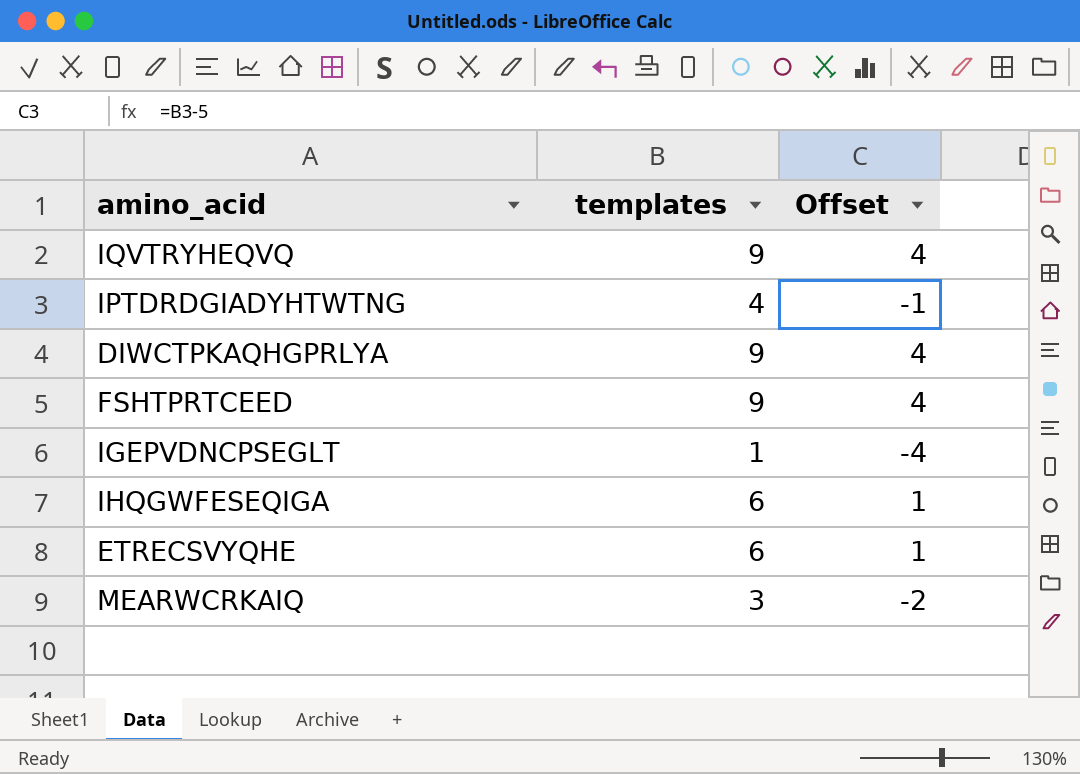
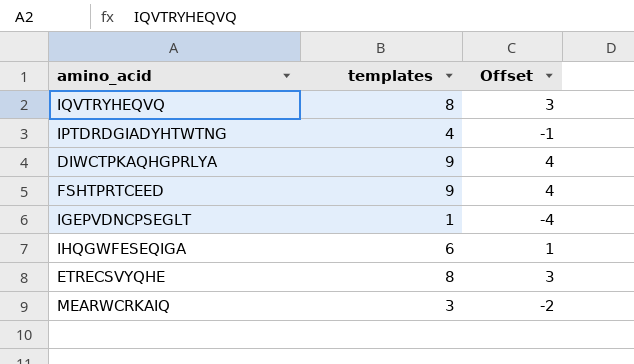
IQVTRYHEQVQ | templates: 9 -> 8
IQVTRYHEQVQ | Offset: 4 -> 3
ETRECSVYQHE | templates: 6 -> 8
ETRECSVYQHE | Offset: 1 -> 3

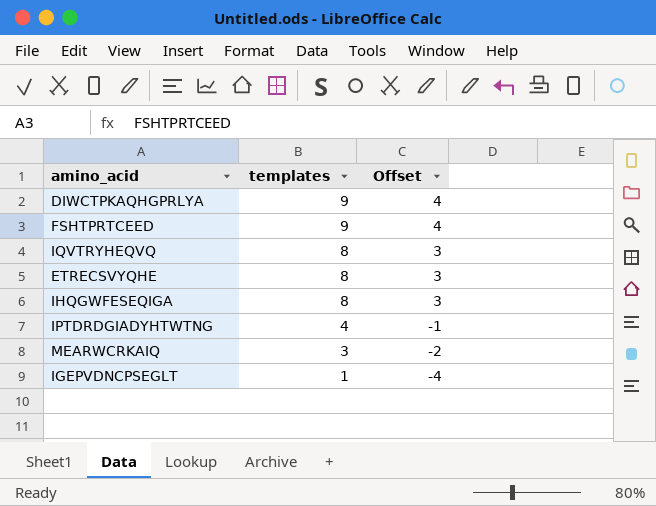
row order: none -> templates descending
IHQGWFESEQIGA | templates: 6 -> 8
IHQGWFESEQIGA | Offset: 1 -> 3

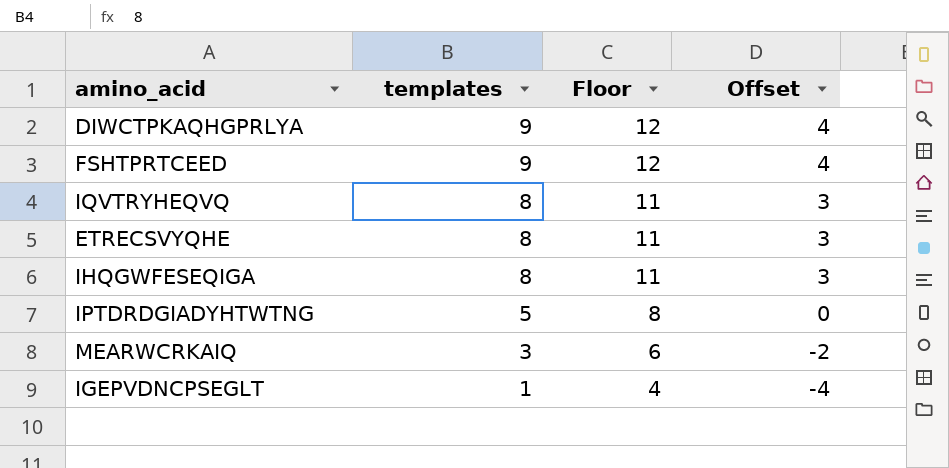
column Floor | formula: none -> [templates] + 3
IPTDRDGIADYHTWTNG | templates: 4 -> 5
IPTDRDGIADYHTWTNG | Offset: -1 -> 0

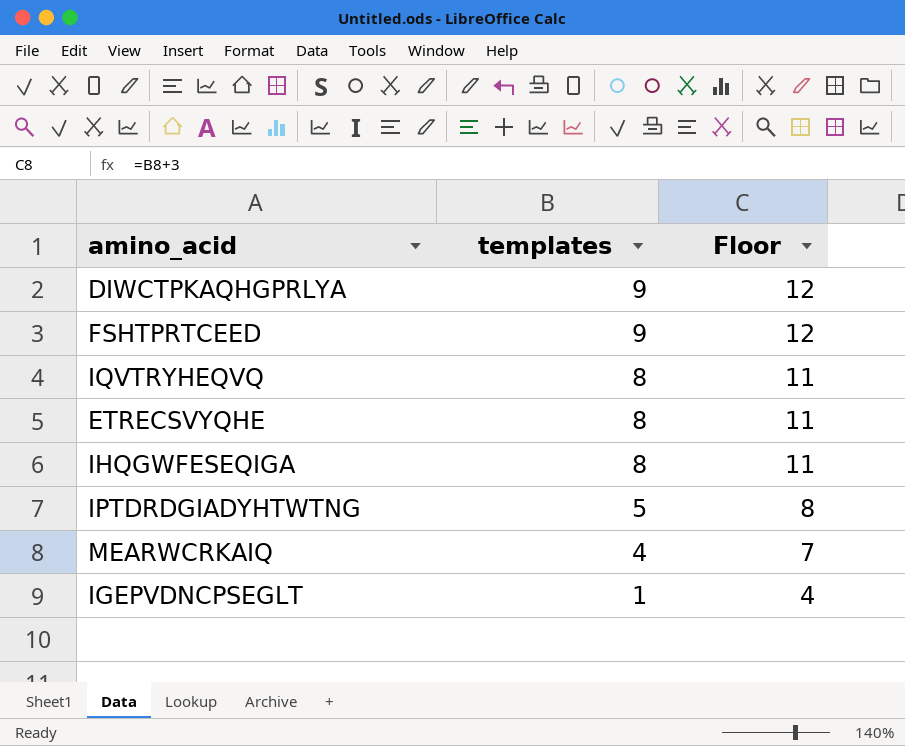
column Offset | formula: [templates] - 5 -> none
MEARWCRKAIQ | templates: 3 -> 4
MEARWCRKAIQ | Floor: 6 -> 7

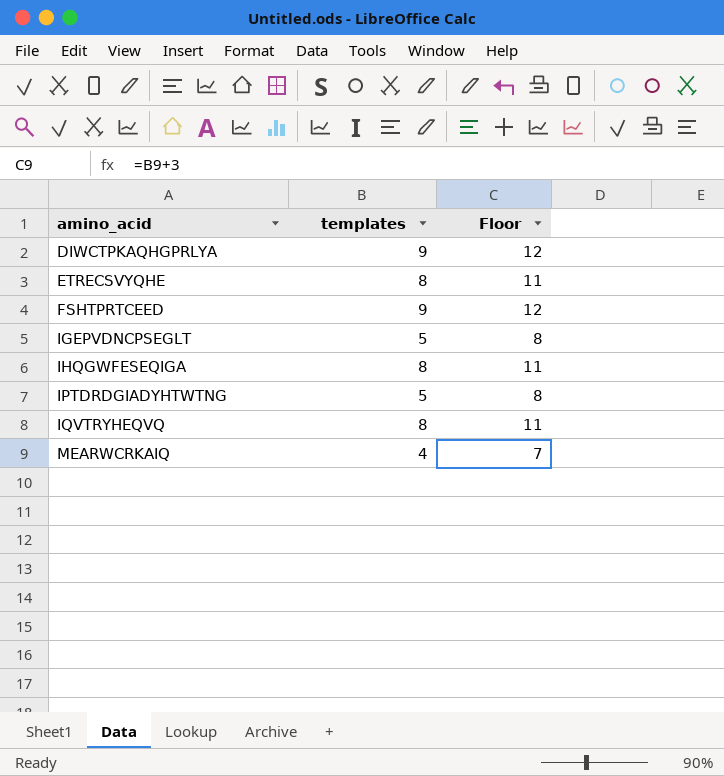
row order: templates descending -> amino_acid ascending
IGEPVDNCPSEGLT | templates: 1 -> 5
IGEPVDNCPSEGLT | Floor: 4 -> 8

